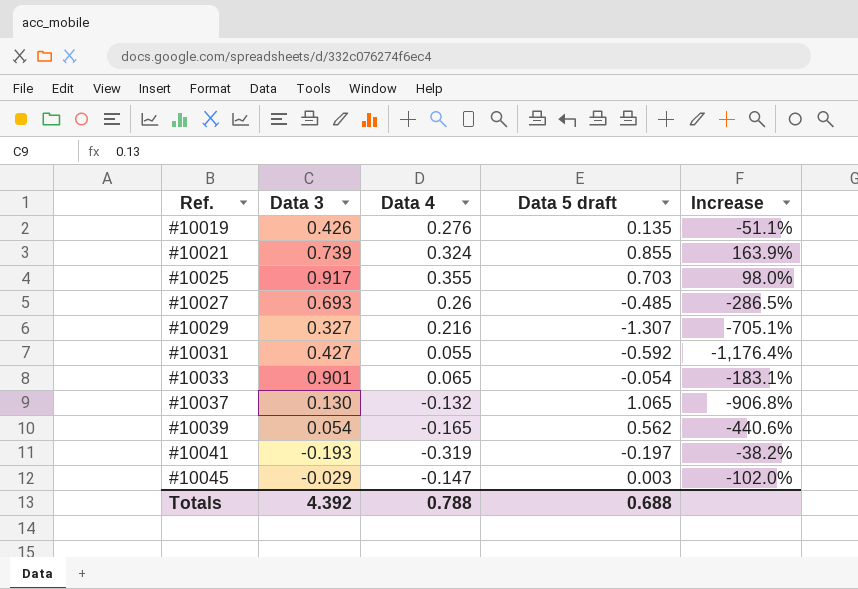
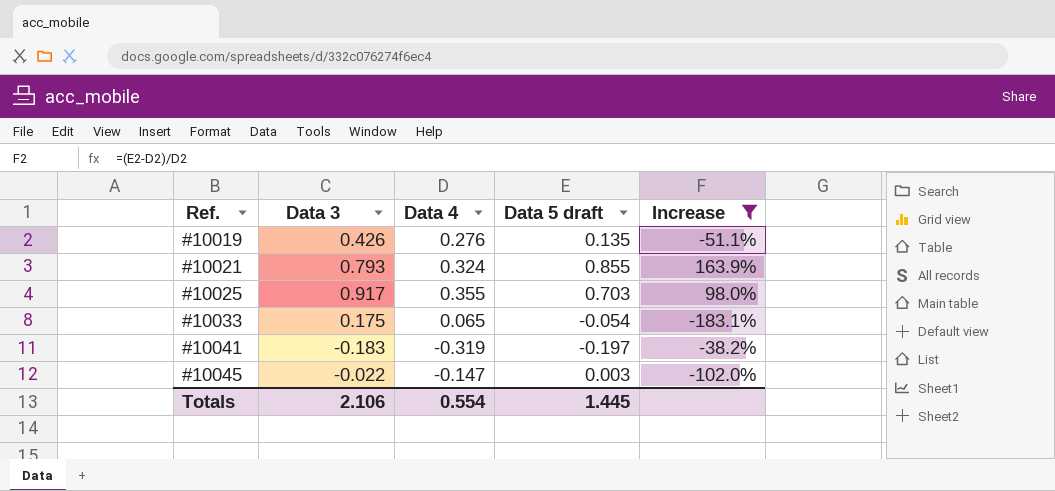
filter: none -> Increase >= -183.1%
#10021 | Data 3: 0.739 -> 0.793
#10033 | Data 3: 0.901 -> 0.175
#10041 | Data 3: -0.193 -> -0.183
#10045 | Data 3: -0.029 -> -0.022
Totals | Data 3: 4.392 -> 2.106
Totals | Data 4: 0.788 -> 0.554
Totals | Data 5 draft: 0.688 -> 1.445

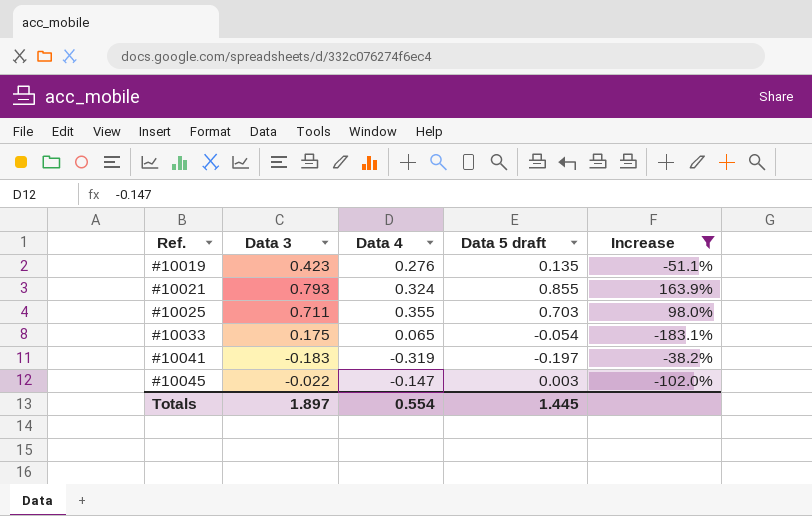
#10019 | Data 3: 0.426 -> 0.423
#10025 | Data 3: 0.917 -> 0.711
Totals | Data 3: 2.106 -> 1.897

